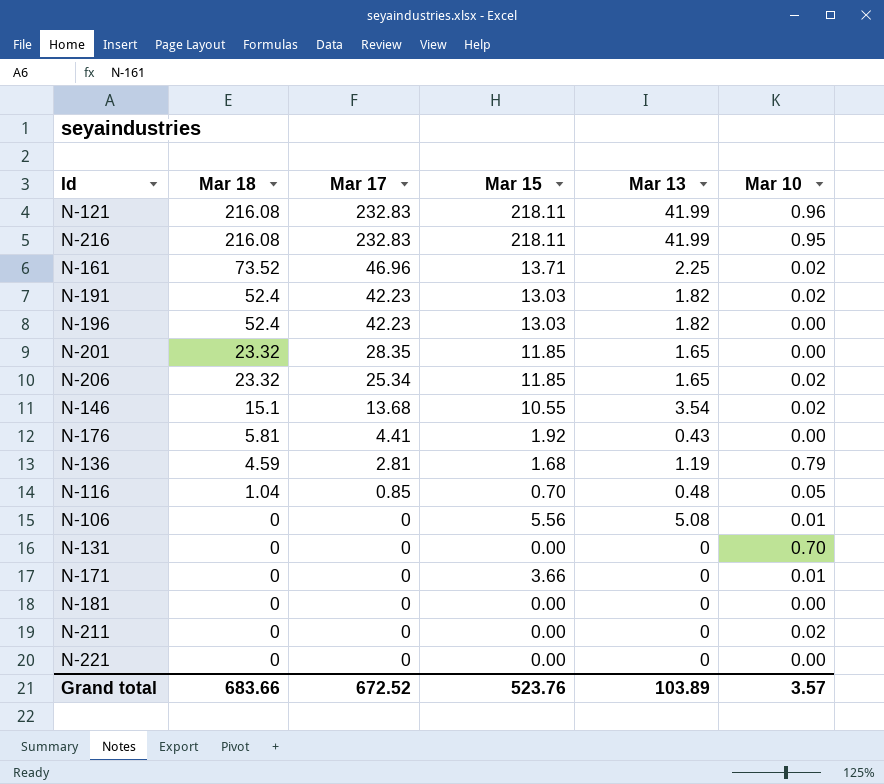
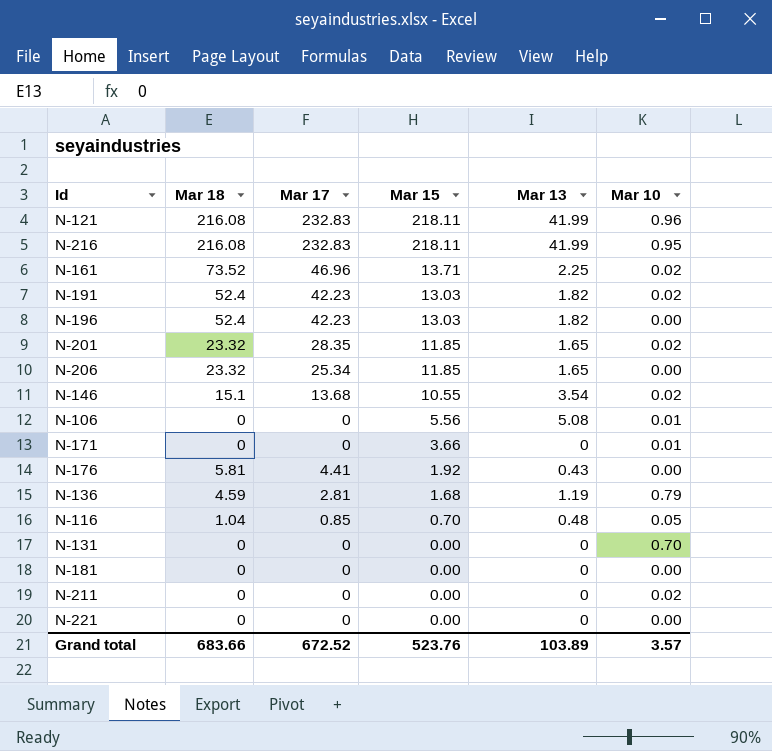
row order: Mar 18 descending -> Mar 15 descending
N-201 | Mar 10: 0.00 -> 0.02
N-206 | Mar 10: 0.02 -> 0.00

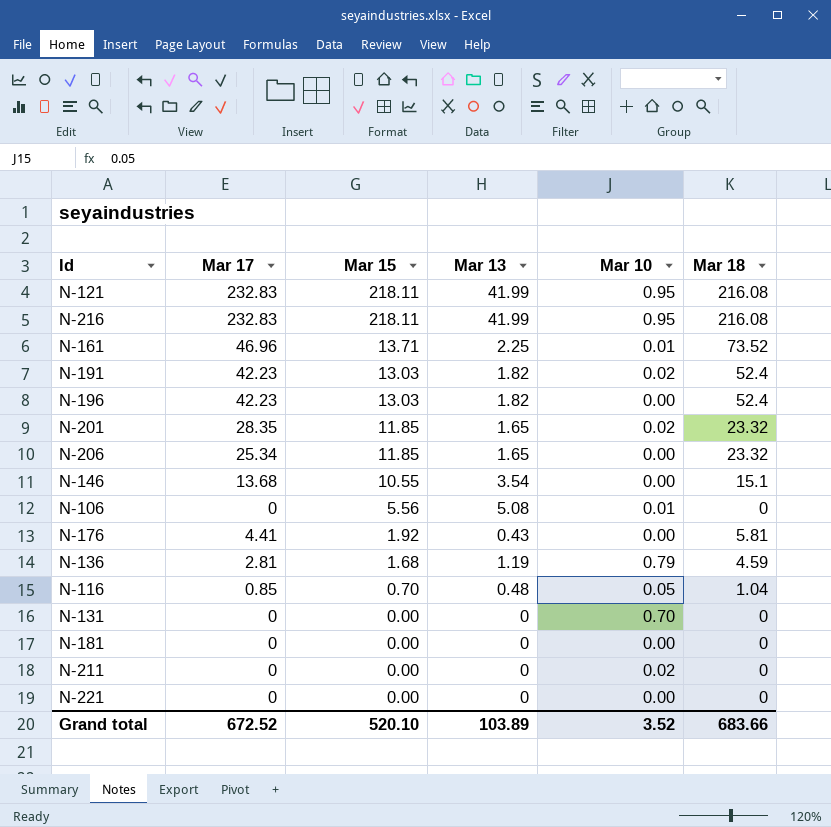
column Mar 18 | position: 2 -> 6
row N-171: 0 | 0 | 3.66 | 0 | 0.01 -> none
N-121 | Mar 10: 0.96 -> 0.95
N-161 | Mar 10: 0.02 -> 0.01
N-146 | Mar 10: 0.02 -> 0.00
Grand total | Mar 15: 523.76 -> 520.10
Grand total | Mar 10: 3.57 -> 3.52

